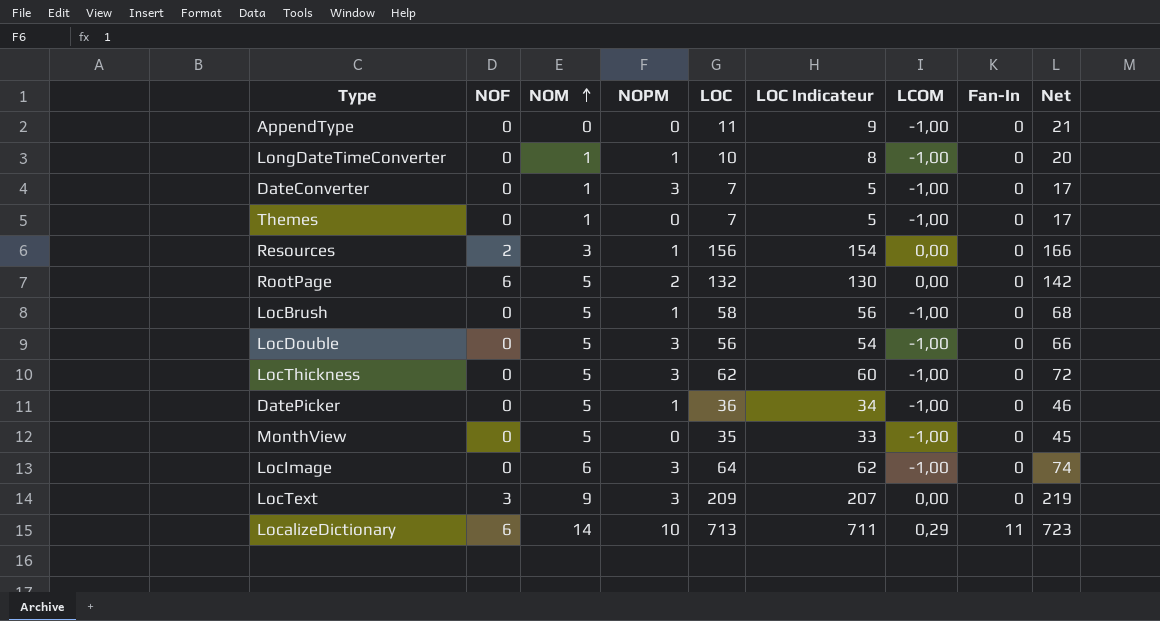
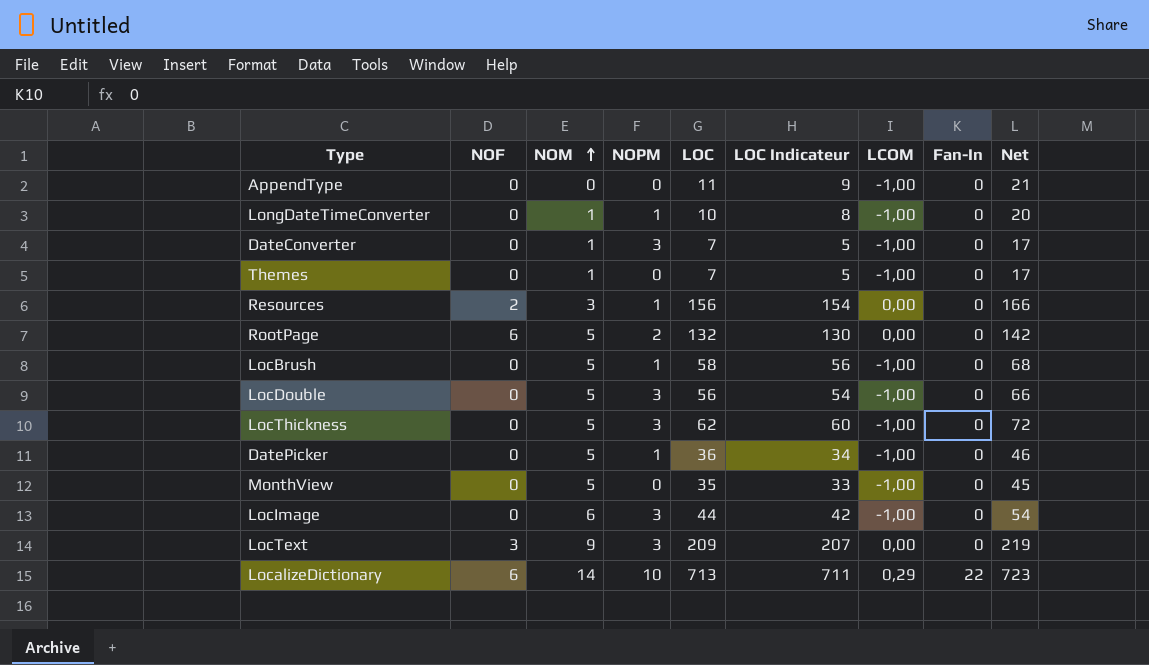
LocImage | LOC: 64 -> 44
LocImage | LOC Indicateur: 62 -> 42
LocImage | Net: 74 -> 54
LocalizeDictionary | Fan-In: 11 -> 22

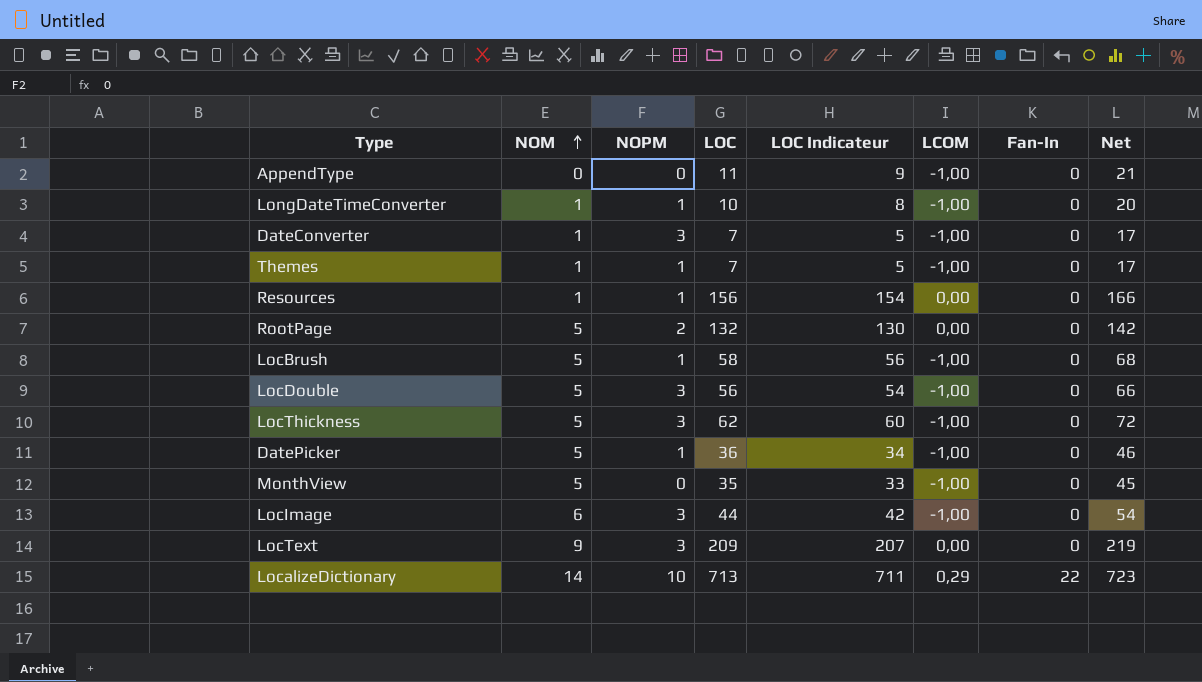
column NOF | position: 2 -> none
Themes | NOPM: 0 -> 1
Resources | NOM: 3 -> 1

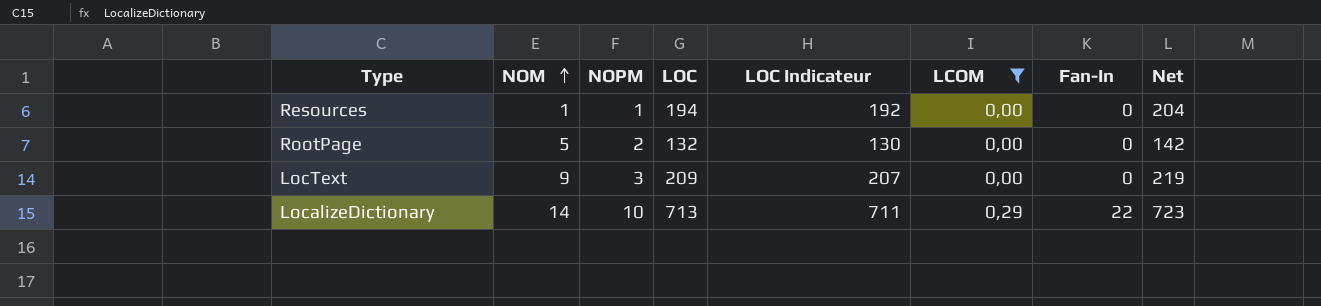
filter: none -> LCOM != -1,00
Resources | LOC: 156 -> 194
Resources | LOC Indicateur: 154 -> 192
Resources | Net: 166 -> 204

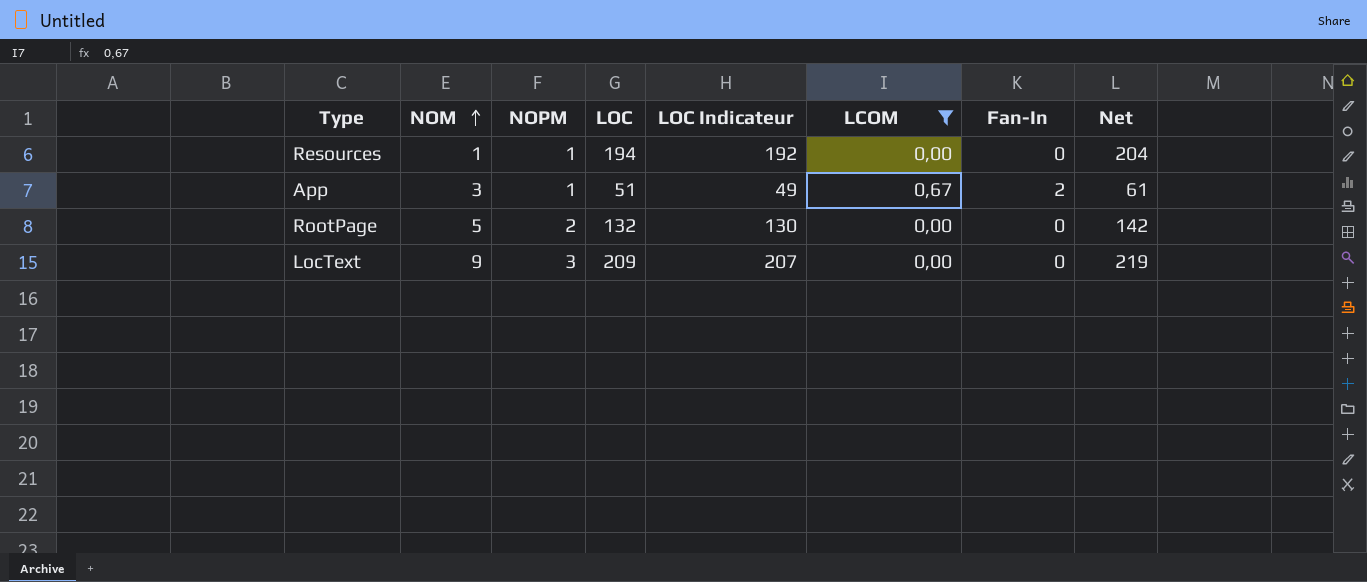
row LocalizeDictionary: 14 | 10 | 713 | 711 | 0,29 | 22 | 723 -> none
row App: none -> 3 | 1 | 51 | 49 | 0,67 | 2 | 61

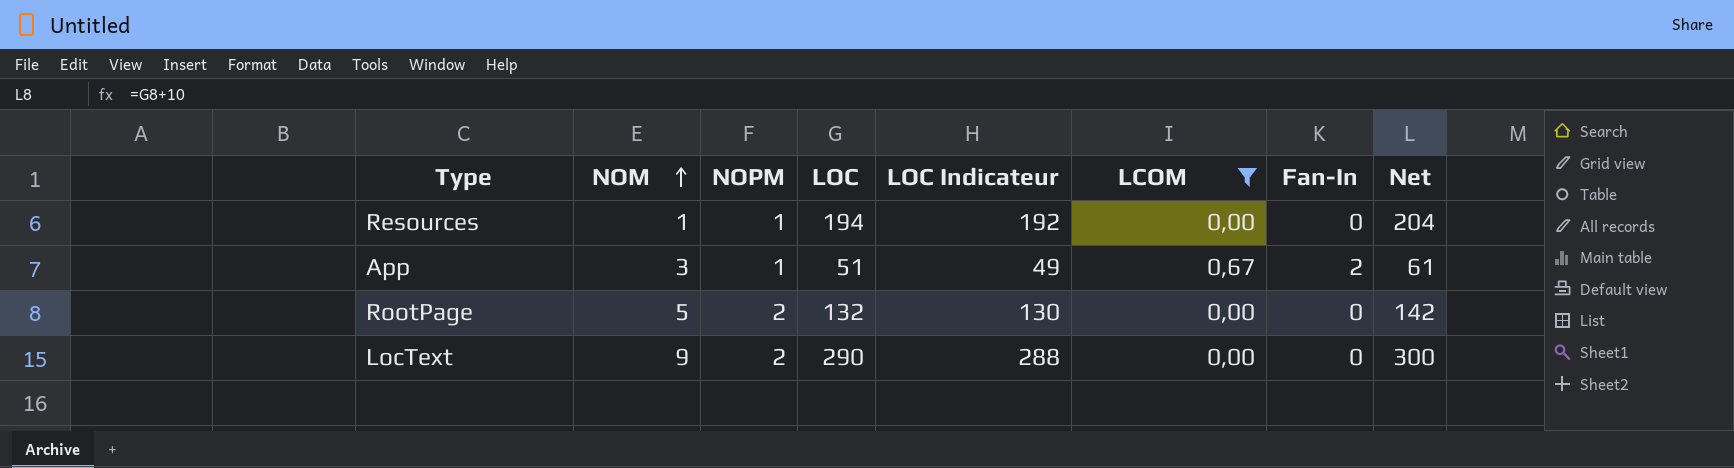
LocText | NOPM: 3 -> 2
LocText | LOC: 209 -> 290
LocText | LOC Indicateur: 207 -> 288
LocText | Net: 219 -> 300

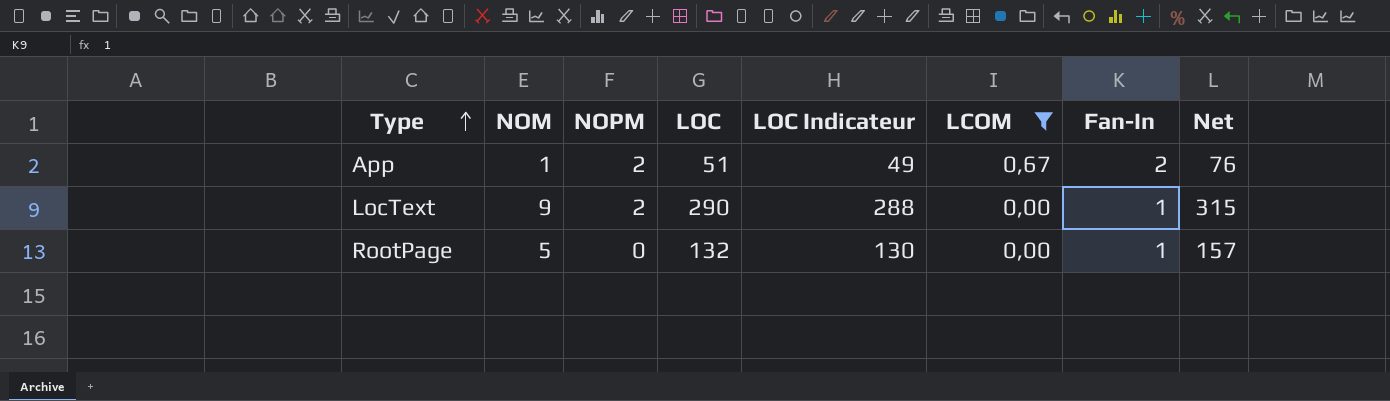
row order: NOM ascending -> Type ascending
column Net | formula: [LOC] + 10 -> [LOC] + 25
row Resources: 1 | 1 | 194 | 192 | 0,00 | 0 | 204 -> none
App | NOM: 3 -> 1
App | NOPM: 1 -> 2
LocText | Fan-In: 0 -> 1
RootPage | NOPM: 2 -> 0
RootPage | Fan-In: 0 -> 1

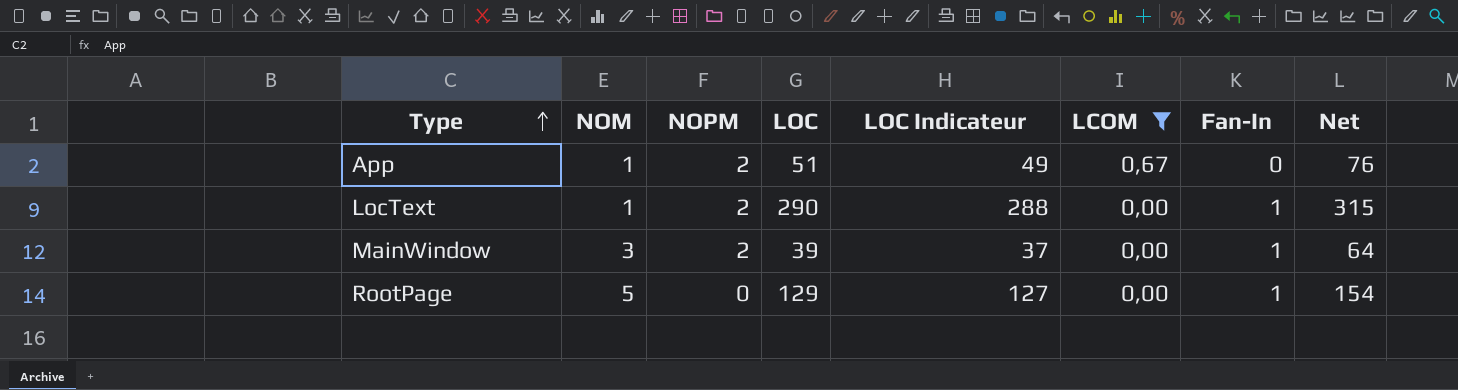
App | Fan-In: 2 -> 0
LocText | NOM: 9 -> 1
row MainWindow: none -> 3 | 2 | 39 | 37 | 0,00 | 1 | 64
RootPage | LOC: 132 -> 129
RootPage | LOC Indicateur: 130 -> 127
RootPage | Net: 157 -> 154

